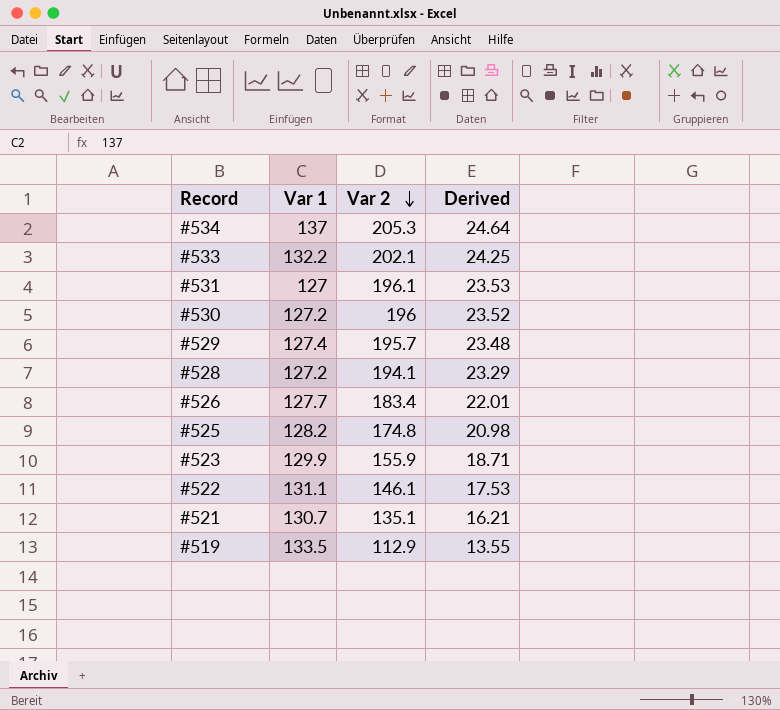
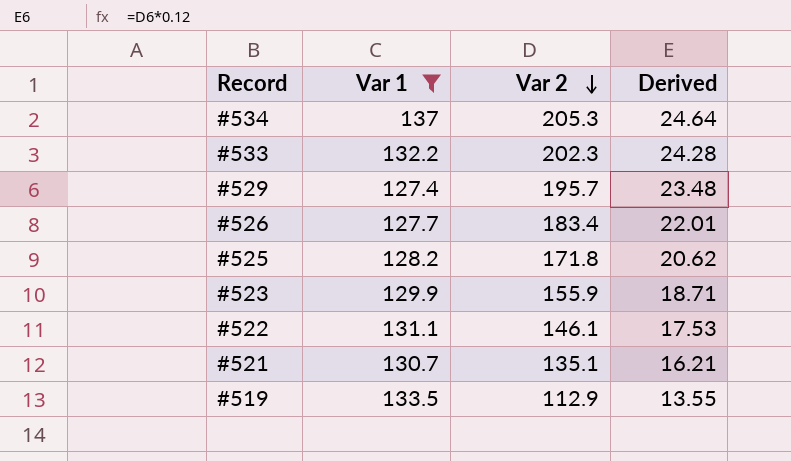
filter: none -> Var 1 >= 127.4
#533 | Var 2: 202.1 -> 202.3
#533 | Derived: 24.25 -> 24.28
#525 | Var 2: 174.8 -> 171.8
#525 | Derived: 20.98 -> 20.62

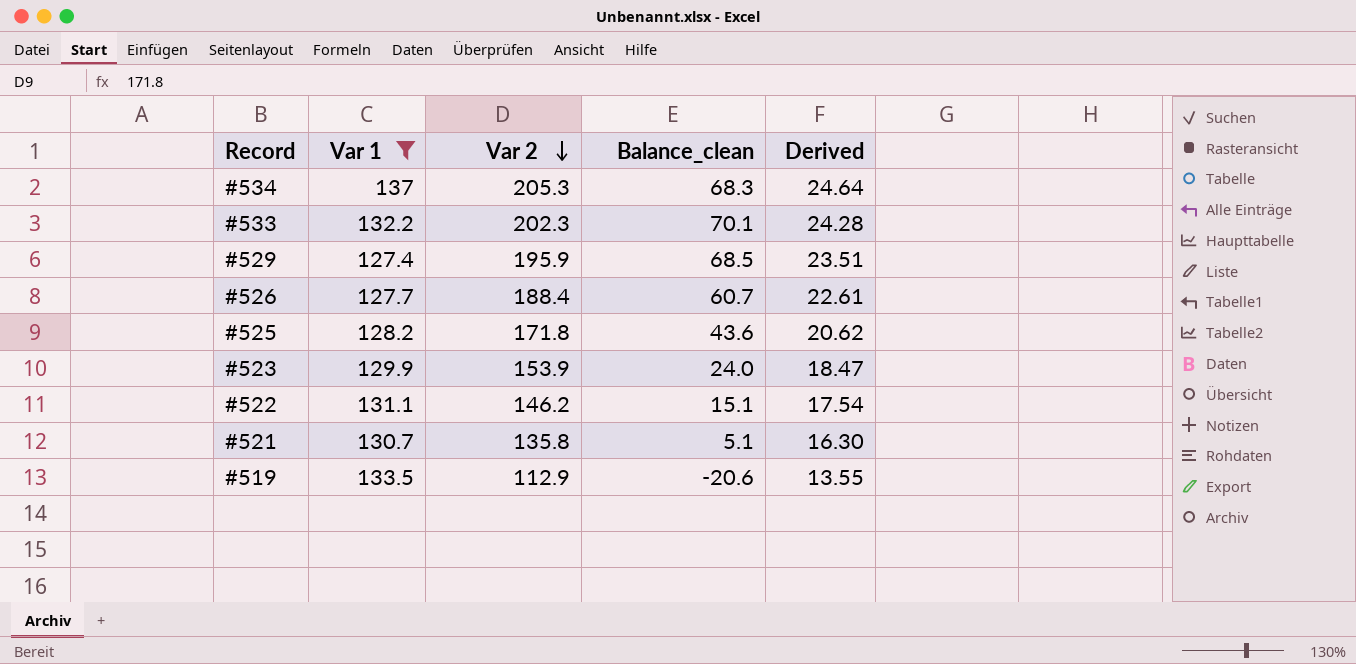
column Balance_clean | formula: none -> [Var 2] - [Var 1]
#529 | Var 2: 195.7 -> 195.9
#529 | Derived: 23.48 -> 23.51
#526 | Var 2: 183.4 -> 188.4
#526 | Derived: 22.01 -> 22.61
#523 | Var 2: 155.9 -> 153.9
#523 | Derived: 18.71 -> 18.47
#522 | Var 2: 146.1 -> 146.2
#522 | Derived: 17.53 -> 17.54
#521 | Var 2: 135.1 -> 135.8
#521 | Derived: 16.21 -> 16.30

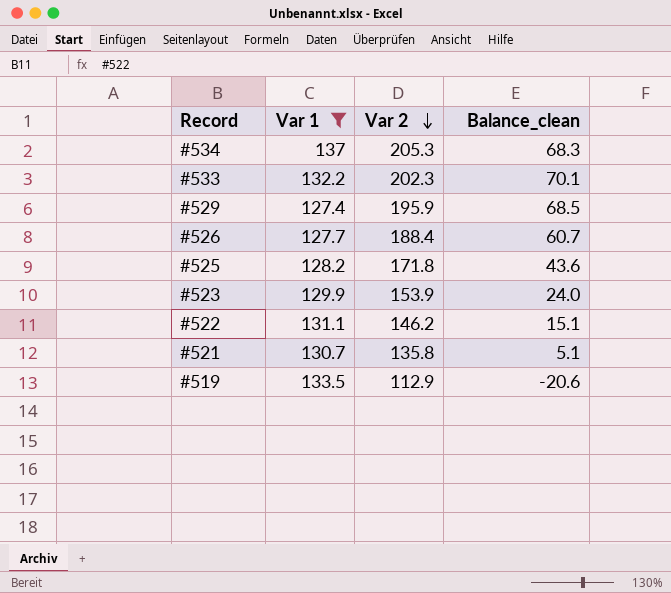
column Derived | formula: [Var 2] * 0.12 -> none

